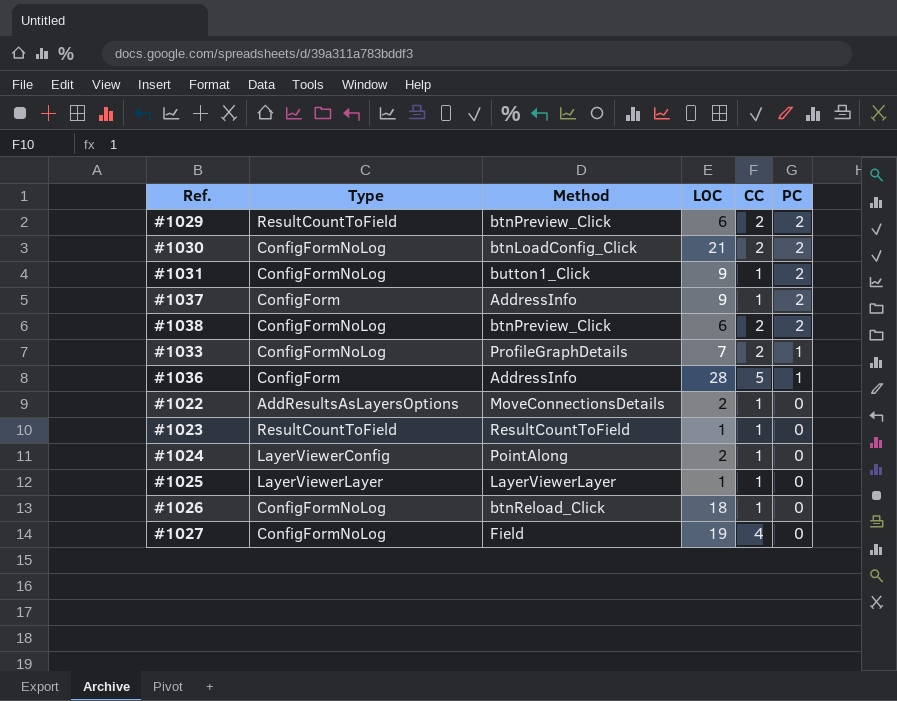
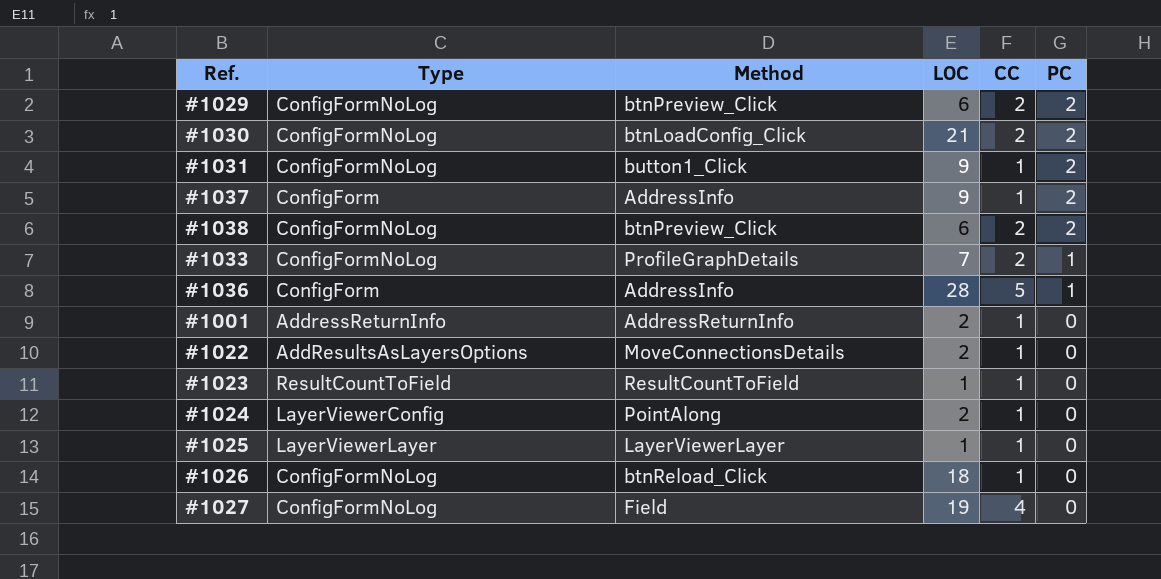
#1029 | Type: ResultCountToField -> ConfigFormNoLog
row #1001: none -> AddressReturnInfo | AddressReturnInfo | 2 | 1 | 0

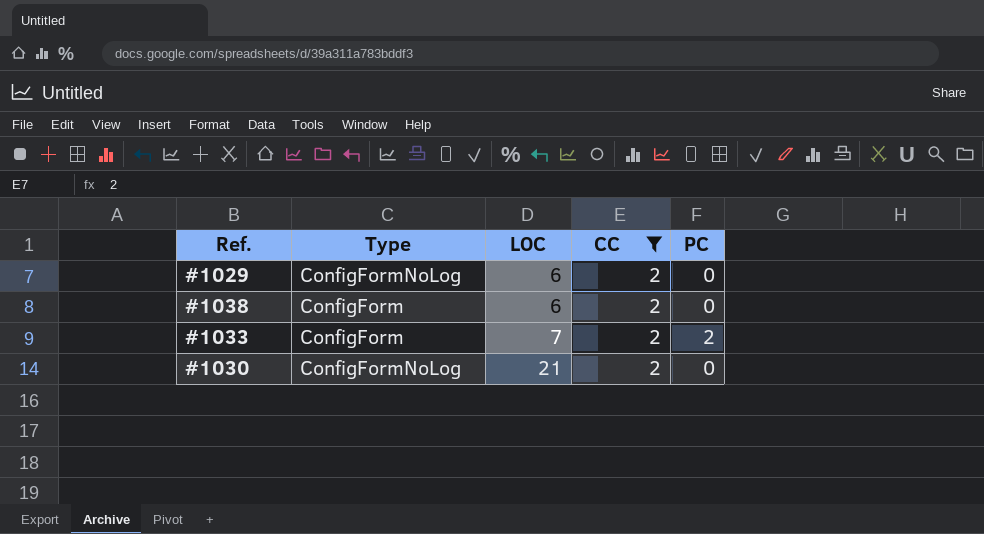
filter: none -> CC = 2
row order: PC descending -> LOC ascending
column Method | position: 3 -> none
#1029 | PC: 2 -> 0
#1038 | Type: ConfigFormNoLog -> ConfigForm
#1038 | PC: 2 -> 0
#1033 | Type: ConfigFormNoLog -> ConfigForm
#1033 | PC: 1 -> 2
#1030 | PC: 2 -> 0

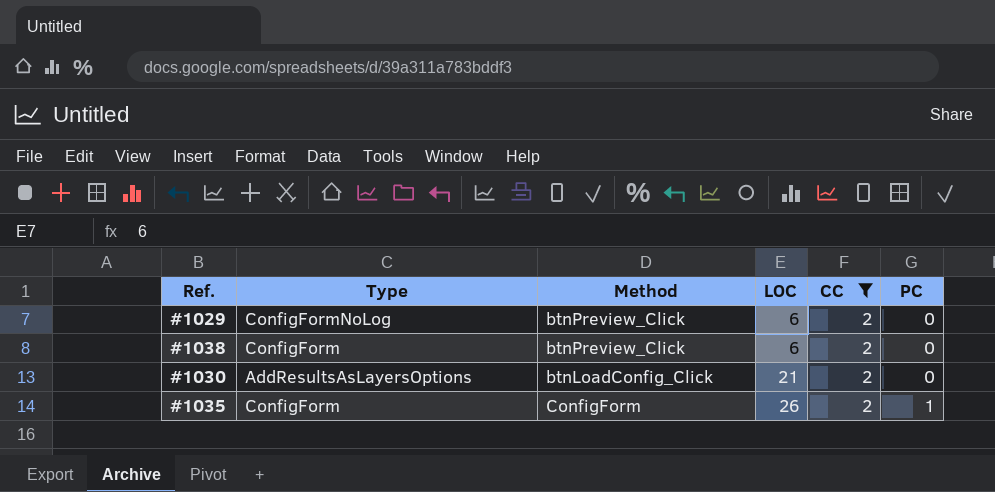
column Method | position: none -> 3
row #1033: ConfigForm | 7 | 2 | 2 -> none
#1030 | Type: ConfigFormNoLog -> AddResultsAsLayersOptions
row #1035: none -> ConfigForm | ConfigForm | 26 | 2 | 1

